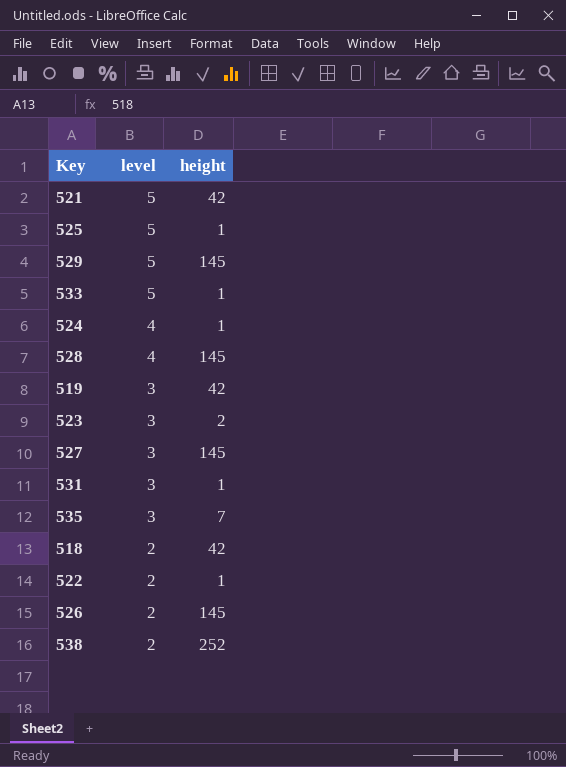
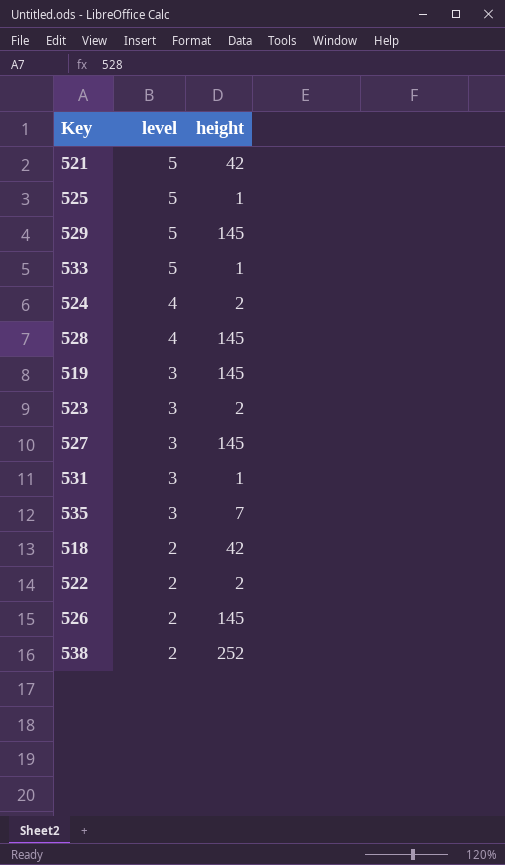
524 | height: 1 -> 2
519 | height: 42 -> 145
522 | height: 1 -> 2

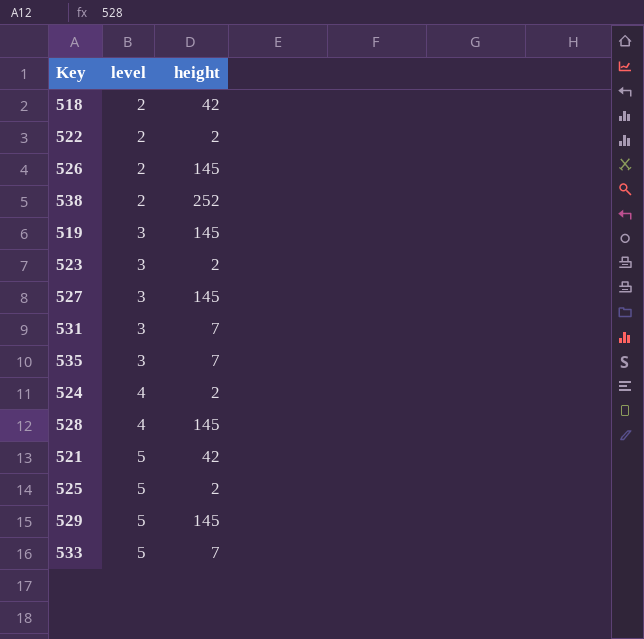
row order: level descending -> level ascending
531 | height: 1 -> 7
525 | height: 1 -> 2
533 | height: 1 -> 7

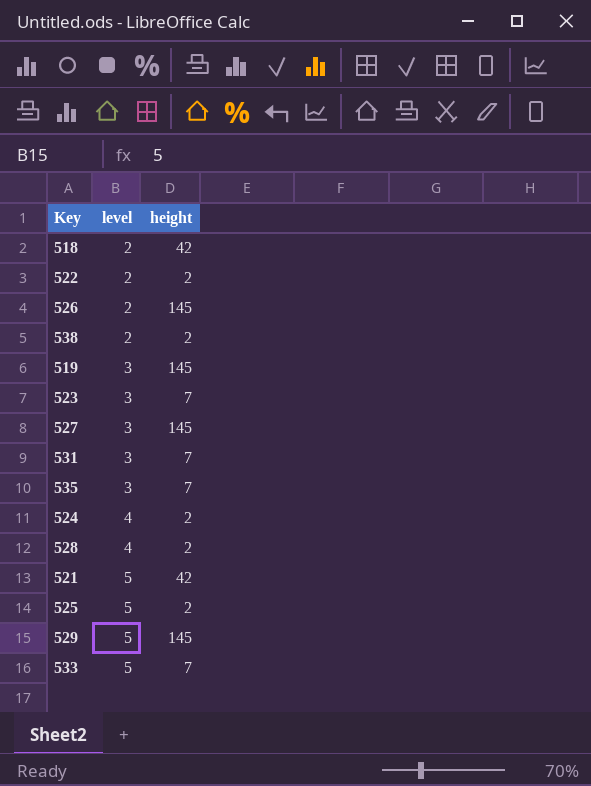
538 | height: 252 -> 2
523 | height: 2 -> 7
528 | height: 145 -> 2

